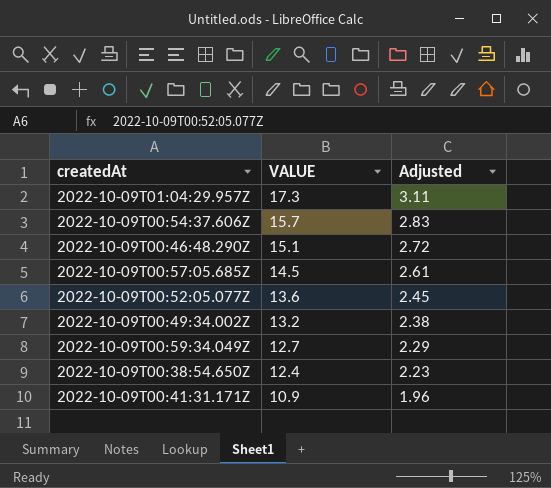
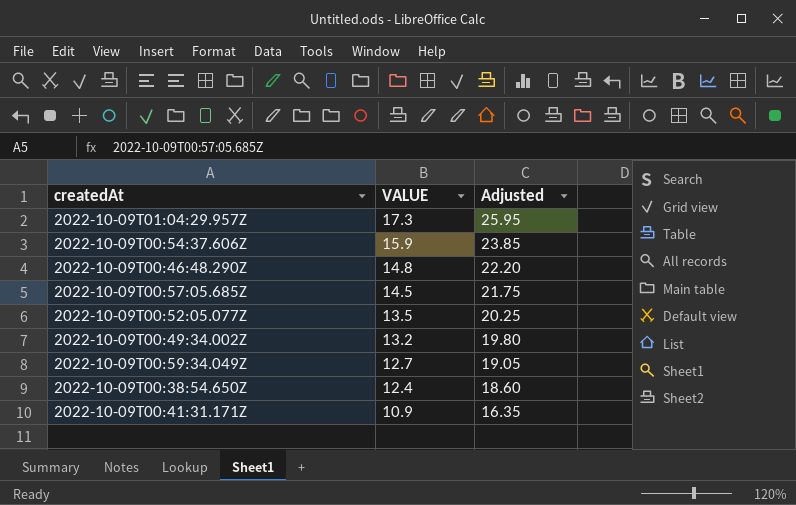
column Adjusted | formula: [VALUE] * 0.18 -> [VALUE] * 1.5
2022-10-09T00:54:37.606Z | VALUE: 15.7 -> 15.9
2022-10-09T00:46:48.290Z | VALUE: 15.1 -> 14.8
2022-10-09T00:52:05.077Z | VALUE: 13.6 -> 13.5

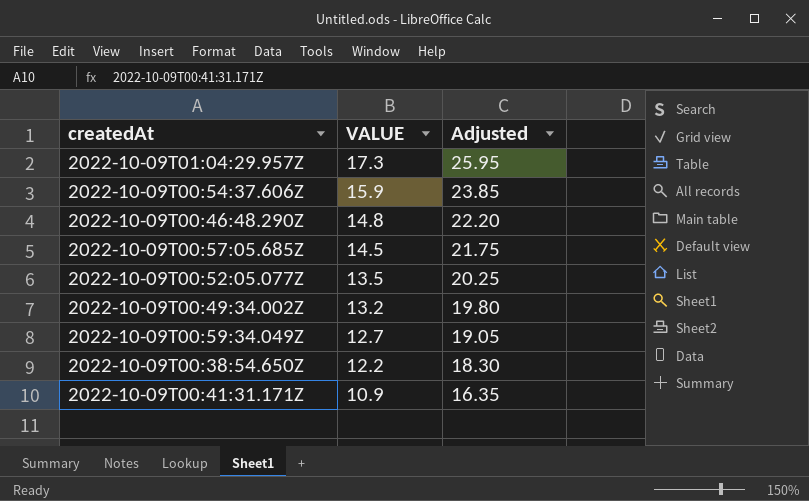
2022-10-09T00:38:54.650Z | VALUE: 12.4 -> 12.2
2022-10-09T00:38:54.650Z | Adjusted: 18.60 -> 18.30

